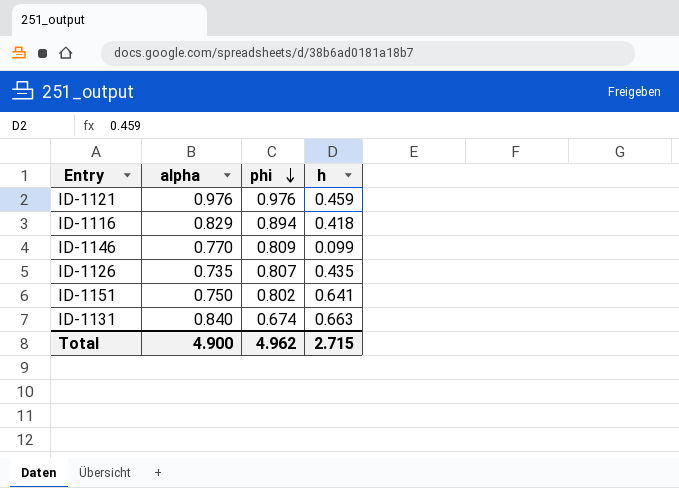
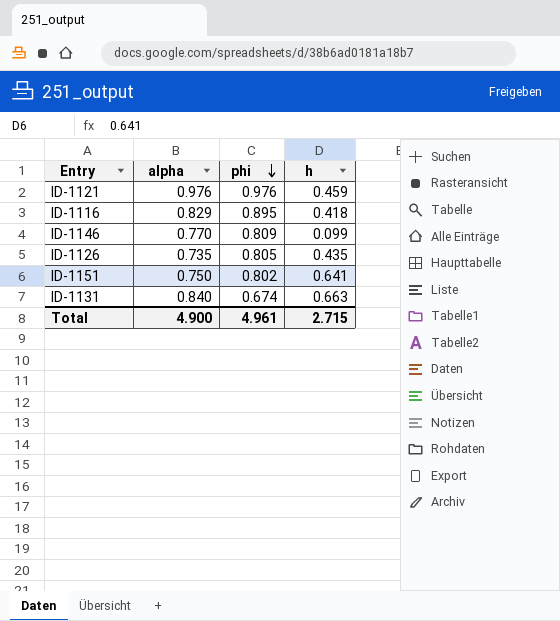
ID-1116 | phi: 0.894 -> 0.895
ID-1126 | phi: 0.807 -> 0.805
Total | phi: 4.962 -> 4.961

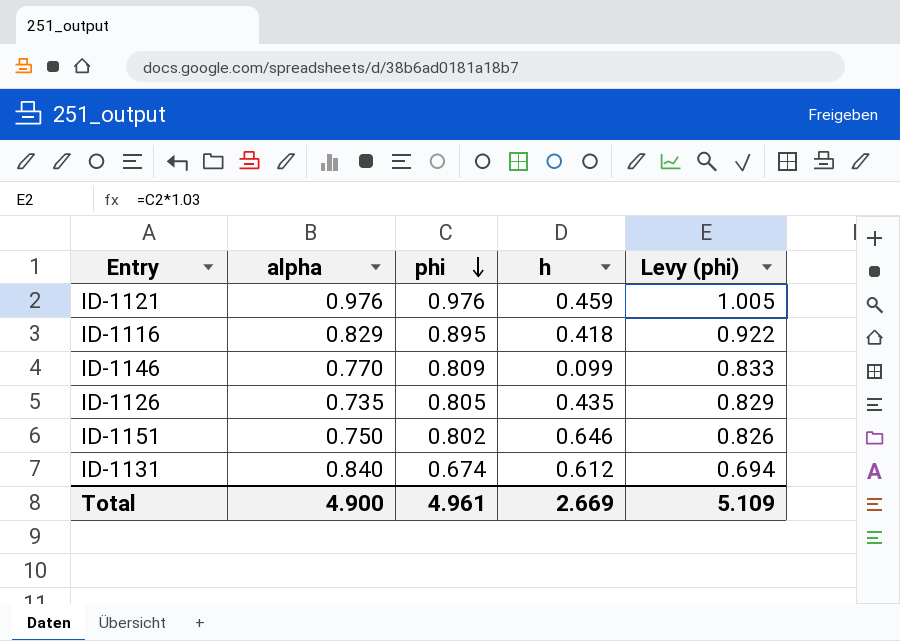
column Levy (phi) | formula: none -> [phi] * 1.03
ID-1151 | h: 0.641 -> 0.646
ID-1131 | h: 0.663 -> 0.612
Total | h: 2.715 -> 2.669

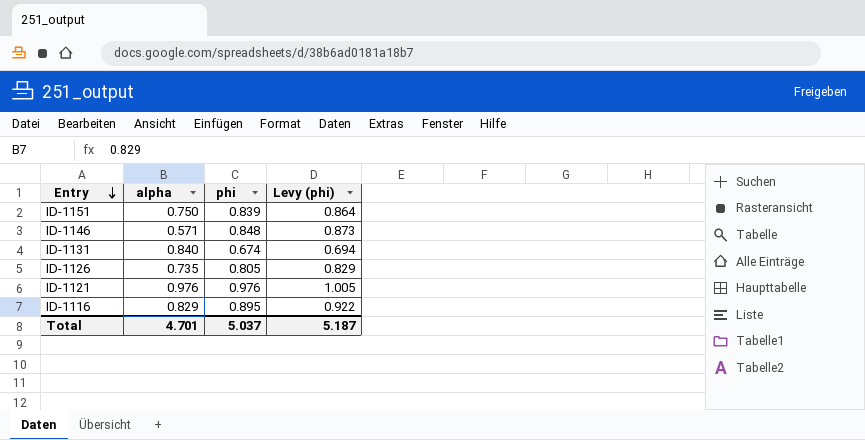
row order: phi descending -> Entry descending
column h | position: 4 -> none
ID-1151 | phi: 0.802 -> 0.839
ID-1151 | Levy (phi): 0.826 -> 0.864
ID-1146 | alpha: 0.770 -> 0.571
ID-1146 | phi: 0.809 -> 0.848
ID-1146 | Levy (phi): 0.833 -> 0.873
Total | alpha: 4.900 -> 4.701
Total | phi: 4.961 -> 5.037
Total | Levy (phi): 5.109 -> 5.187

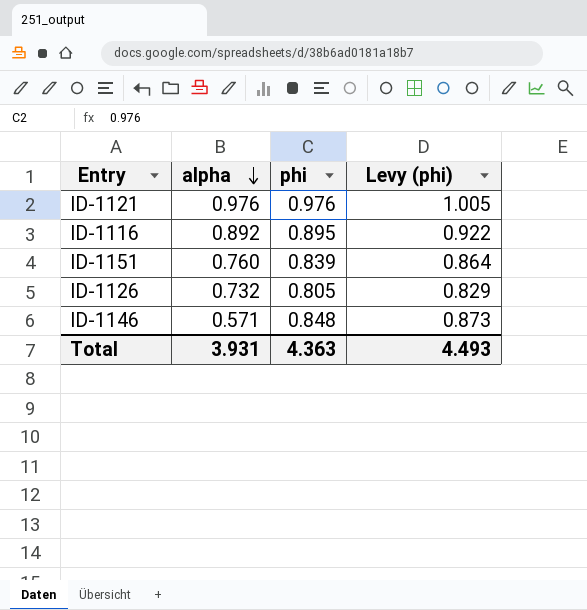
row order: Entry descending -> alpha descending
row ID-1131: 0.840 | 0.674 | 0.694 -> none
ID-1116 | alpha: 0.829 -> 0.892
ID-1151 | alpha: 0.750 -> 0.760
ID-1126 | alpha: 0.735 -> 0.732
Total | alpha: 4.701 -> 3.931
Total | phi: 5.037 -> 4.363
Total | Levy (phi): 5.187 -> 4.493

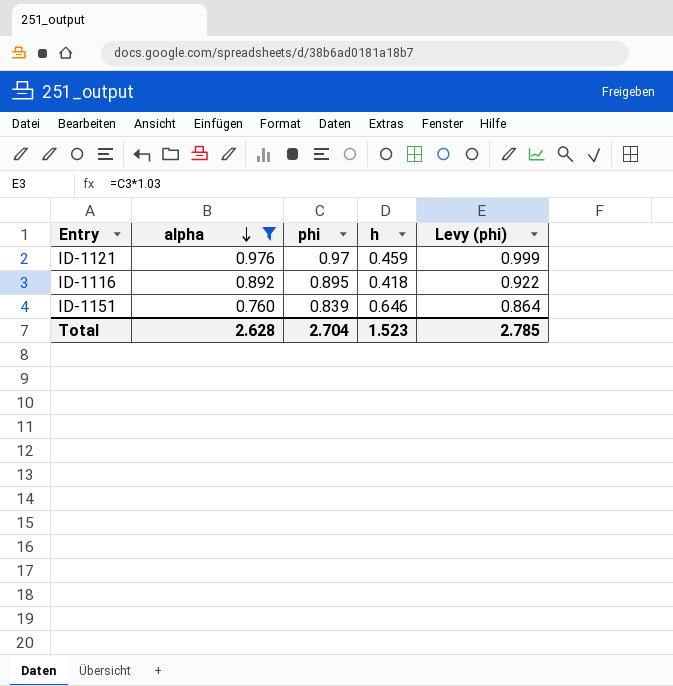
filter: none -> alpha >= 0.760
column h | position: none -> 4
ID-1121 | phi: 0.976 -> 0.97
ID-1121 | Levy (phi): 1.005 -> 0.999
Total | alpha: 3.931 -> 2.628
Total | phi: 4.363 -> 2.704
Total | Levy (phi): 4.493 -> 2.785

